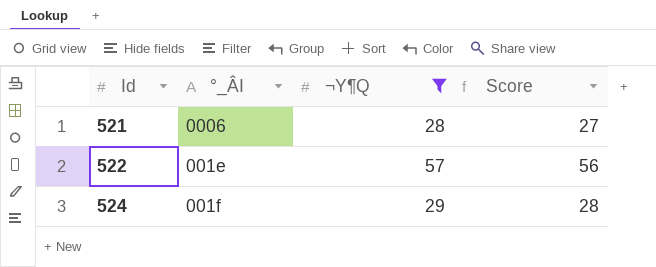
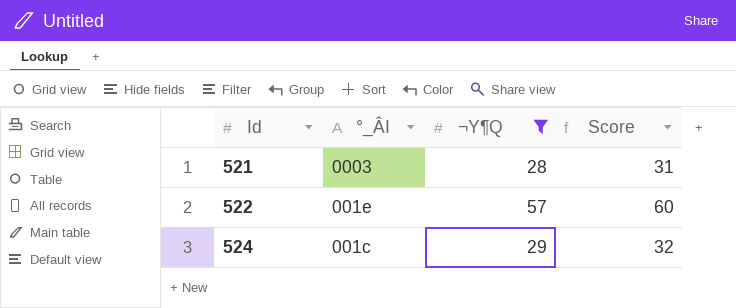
column Score | formula: [¬Y¶Q] - 1 -> [¬Y¶Q] + 3
521 | °_ÂI: 0006 -> 0003
524 | °_ÂI: 001f -> 001c

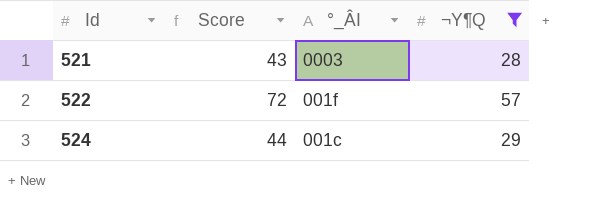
column Score | formula: [¬Y¶Q] + 3 -> [¬Y¶Q] + 15
column Score | position: 4 -> 2
522 | °_ÂI: 001e -> 001f

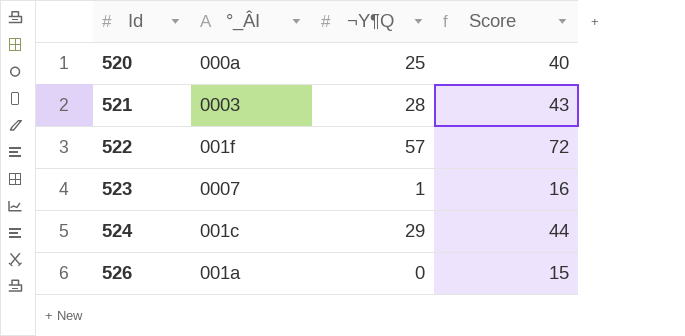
filter: ¬Y¶Q >= 28 -> none
column Score | position: 2 -> 4

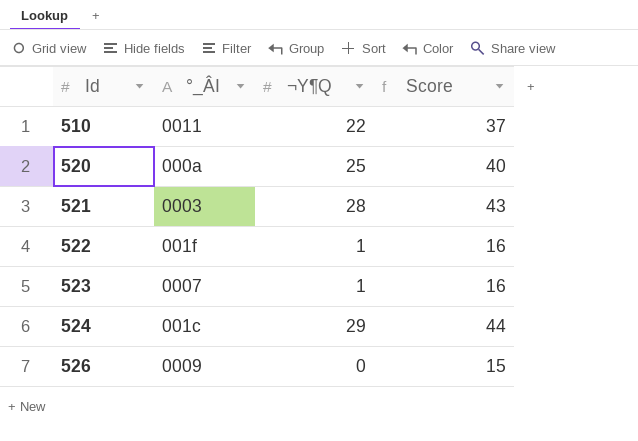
row 510: none -> 0011 | 22 | 37
522 | ¬Y¶Q: 57 -> 1
522 | Score: 72 -> 16
526 | °_ÂI: 001a -> 0009

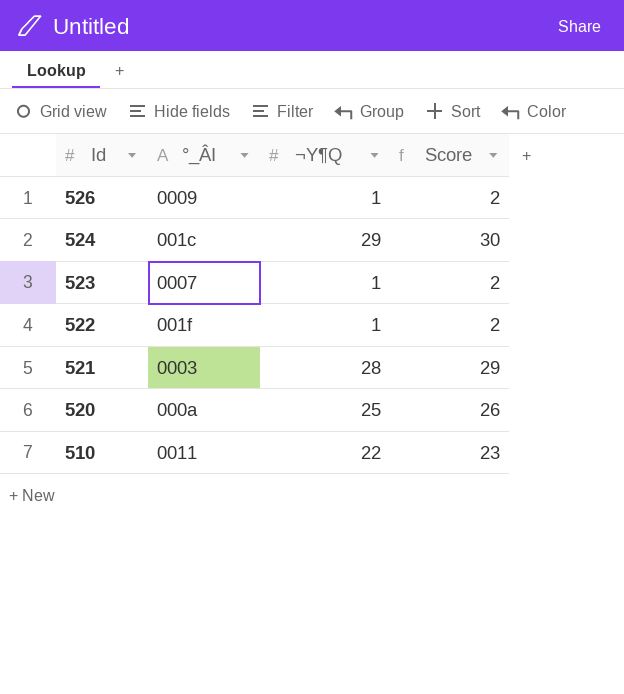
row order: Id ascending -> Id descending
column Score | formula: [¬Y¶Q] + 15 -> [¬Y¶Q] + 1
526 | ¬Y¶Q: 0 -> 1

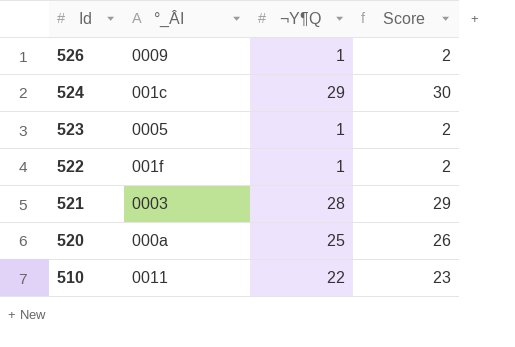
523 | °_ÂI: 0007 -> 0005

